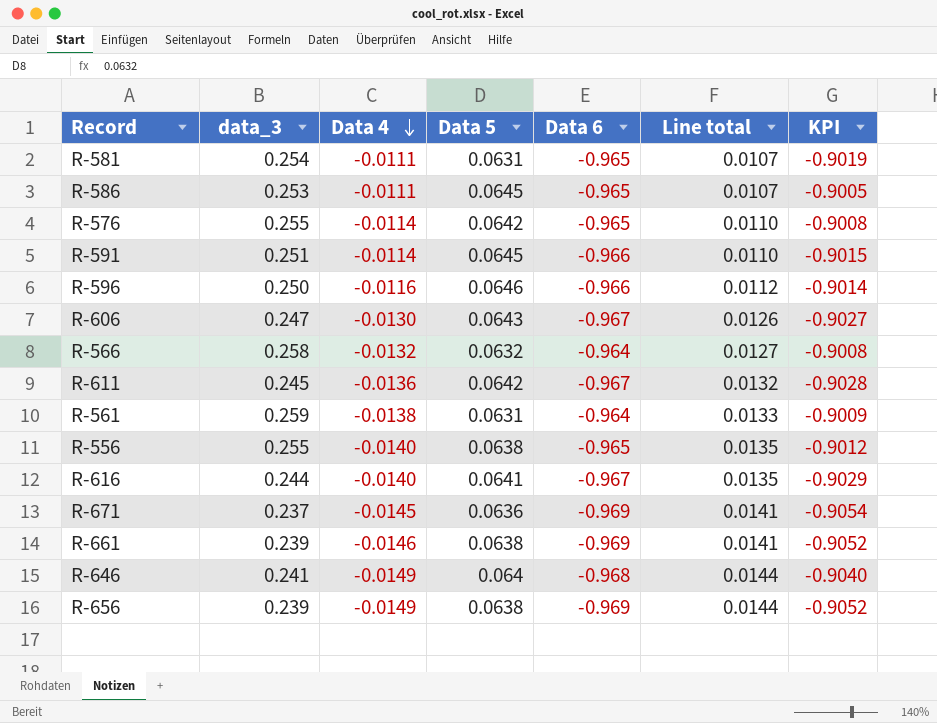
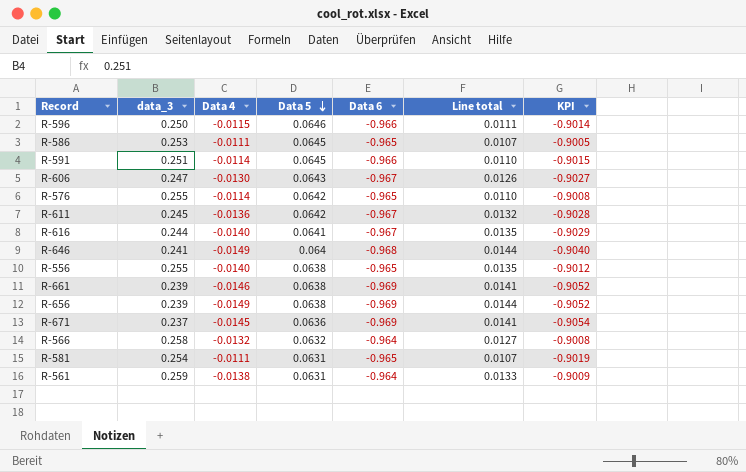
row order: Data 4 descending -> Data 5 descending
R-596 | Data 4: -0.0116 -> -0.0115
R-596 | Line total: 0.0112 -> 0.0111

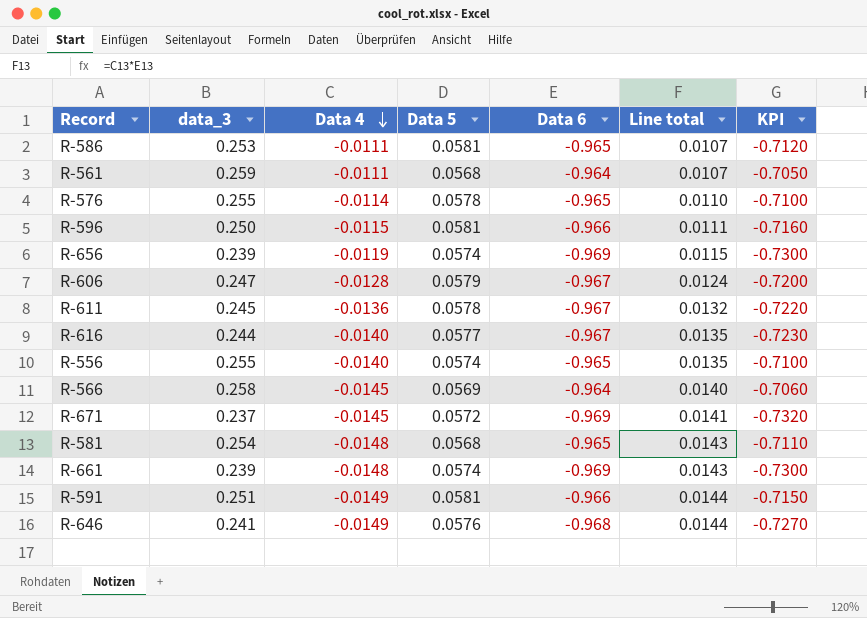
row order: Data 5 descending -> Data 4 descending
column KPI | formula: [Data 5] + [Data 6] -> [data_3] + [Data 6]
R-586 | Data 5: 0.0645 -> 0.0581
R-561 | Data 4: -0.0138 -> -0.0111
R-561 | Data 5: 0.0631 -> 0.0568
R-561 | Line total: 0.0133 -> 0.0107
R-576 | Data 5: 0.0642 -> 0.0578
R-596 | Data 5: 0.0646 -> 0.0581
R-656 | Data 4: -0.0149 -> -0.0119
R-656 | Data 5: 0.0638 -> 0.0574
R-656 | Line total: 0.0144 -> 0.0115
R-606 | Data 4: -0.0130 -> -0.0128
R-606 | Data 5: 0.0643 -> 0.0579
R-606 | Line total: 0.0126 -> 0.0124
R-611 | Data 5: 0.0642 -> 0.0578
R-616 | Data 5: 0.0641 -> 0.0577
R-556 | Data 5: 0.0638 -> 0.0574
R-566 | Data 4: -0.0132 -> -0.0145
R-566 | Data 5: 0.0632 -> 0.0569
R-566 | Line total: 0.0127 -> 0.0140
R-671 | Data 5: 0.0636 -> 0.0572
R-581 | Data 4: -0.0111 -> -0.0148
R-581 | Data 5: 0.0631 -> 0.0568
R-581 | Line total: 0.0107 -> 0.0143
R-661 | Data 4: -0.0146 -> -0.0148
R-661 | Data 5: 0.0638 -> 0.0574
R-661 | Line total: 0.0141 -> 0.0143
R-591 | Data 4: -0.0114 -> -0.0149
R-591 | Data 5: 0.0645 -> 0.0581
R-591 | Line total: 0.0110 -> 0.0144
R-646 | Data 5: 0.064 -> 0.0576

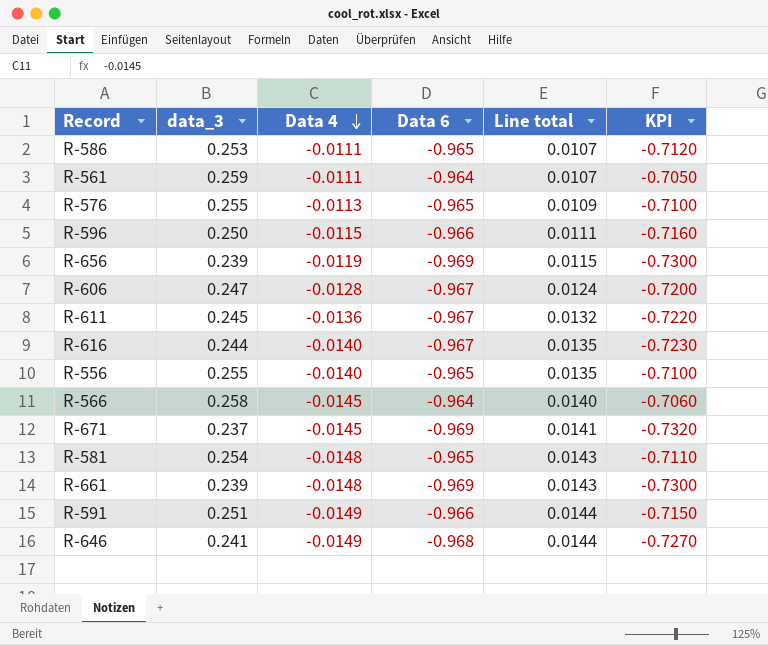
column Data 5 | position: 4 -> none
R-576 | Data 4: -0.0114 -> -0.0113
R-576 | Line total: 0.0110 -> 0.0109

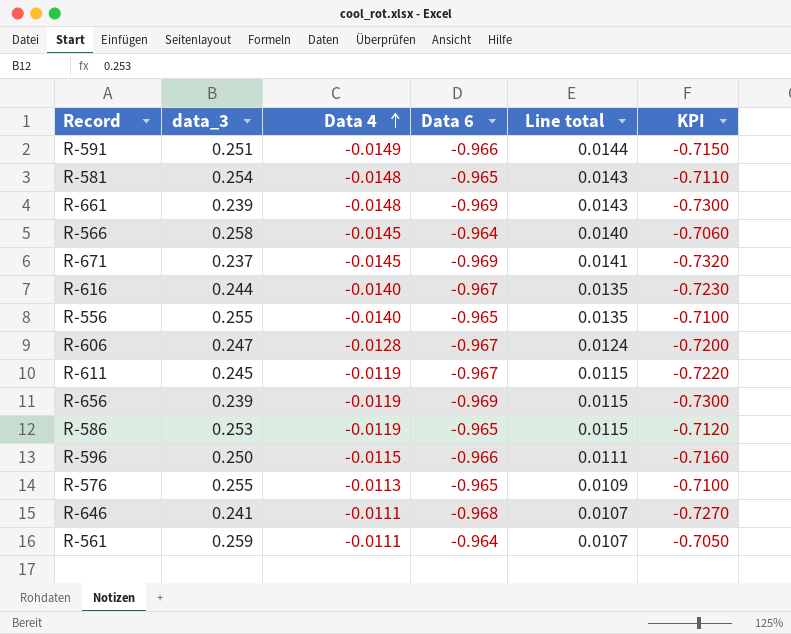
row order: Data 4 descending -> Data 4 ascending
R-611 | Data 4: -0.0136 -> -0.0119
R-611 | Line total: 0.0132 -> 0.0115
R-586 | Data 4: -0.0111 -> -0.0119
R-586 | Line total: 0.0107 -> 0.0115
R-646 | Data 4: -0.0149 -> -0.0111
R-646 | Line total: 0.0144 -> 0.0107

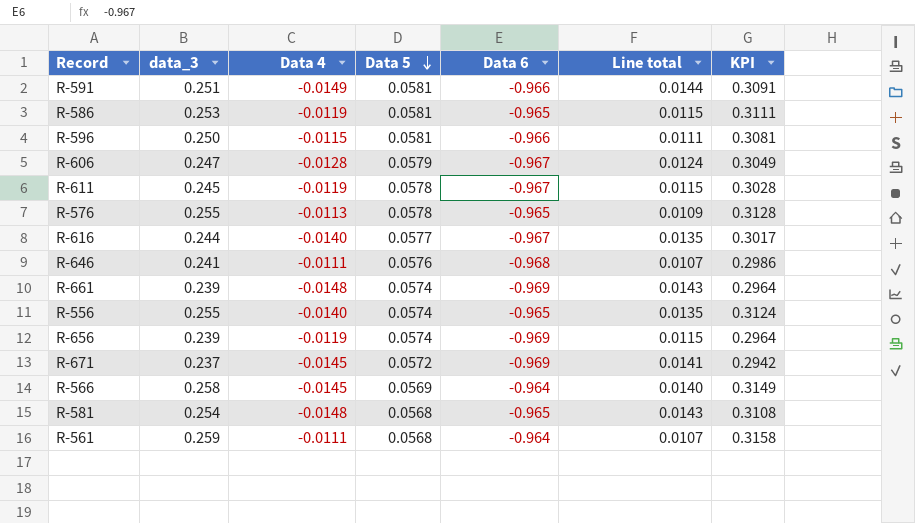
row order: Data 4 ascending -> Data 5 descending
column Data 5 | position: none -> 4
column KPI | formula: [data_3] + [Data 6] -> [data_3] + [Data 5]

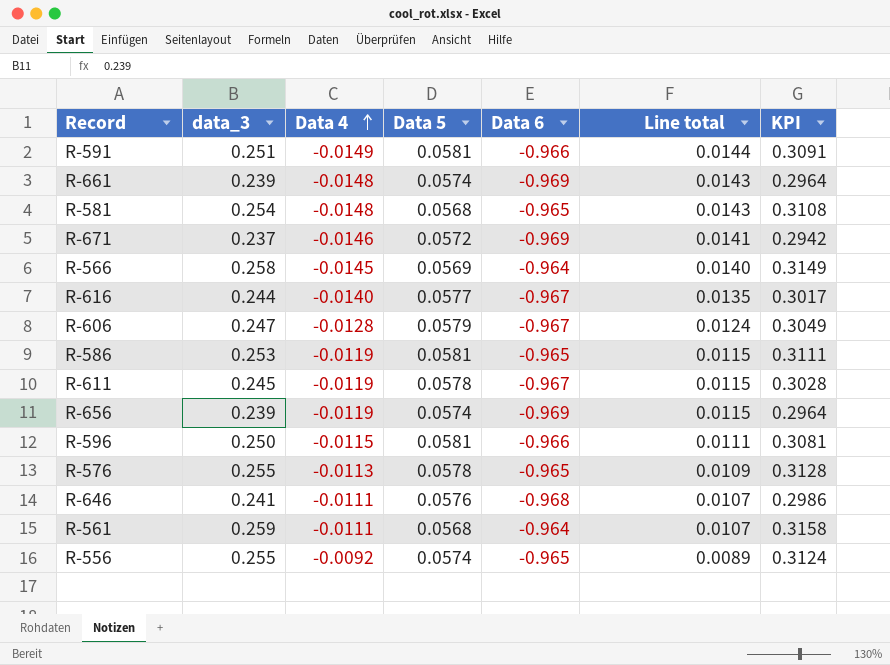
row order: Data 5 descending -> Data 4 ascending
R-671 | Data 4: -0.0145 -> -0.0146
R-556 | Data 4: -0.0140 -> -0.0092
R-556 | Line total: 0.0135 -> 0.0089

